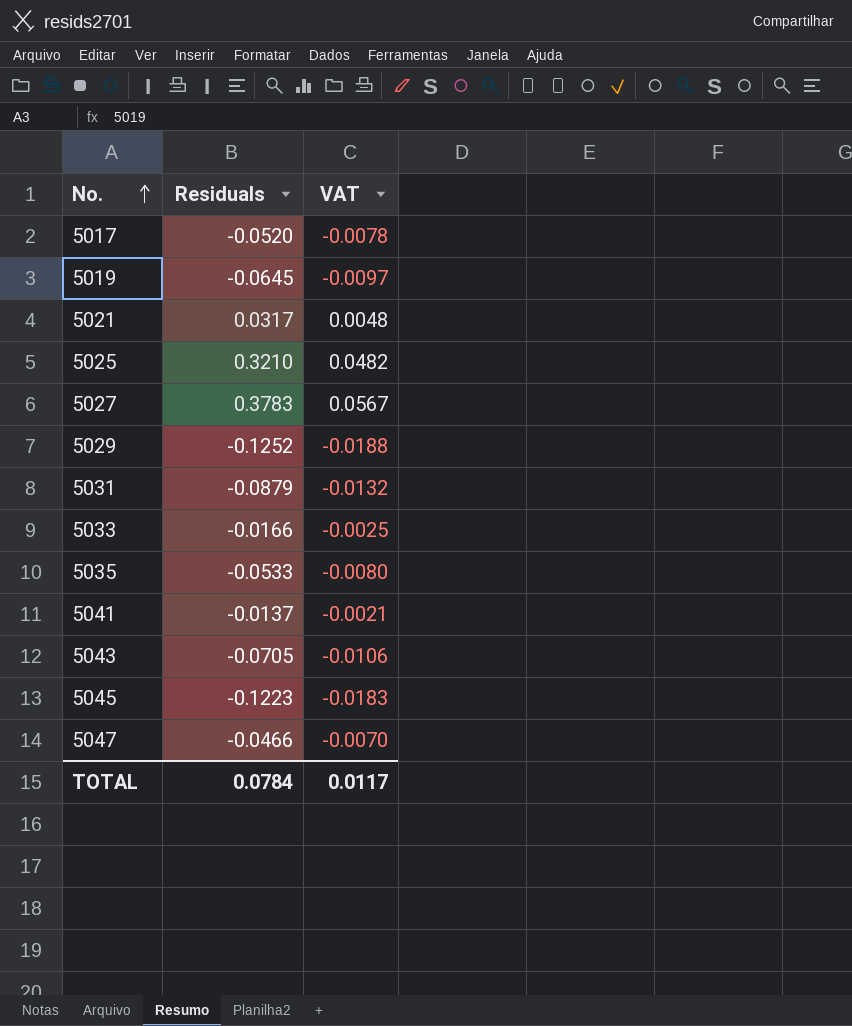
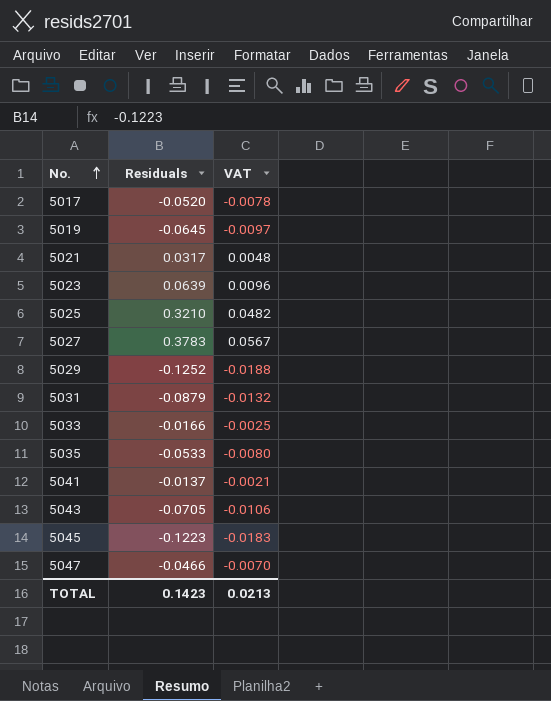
row 5023: none -> 0.0639 | 0.0096
TOTAL | Residuals: 0.0784 -> 0.1423
TOTAL | VAT: 0.0117 -> 0.0213

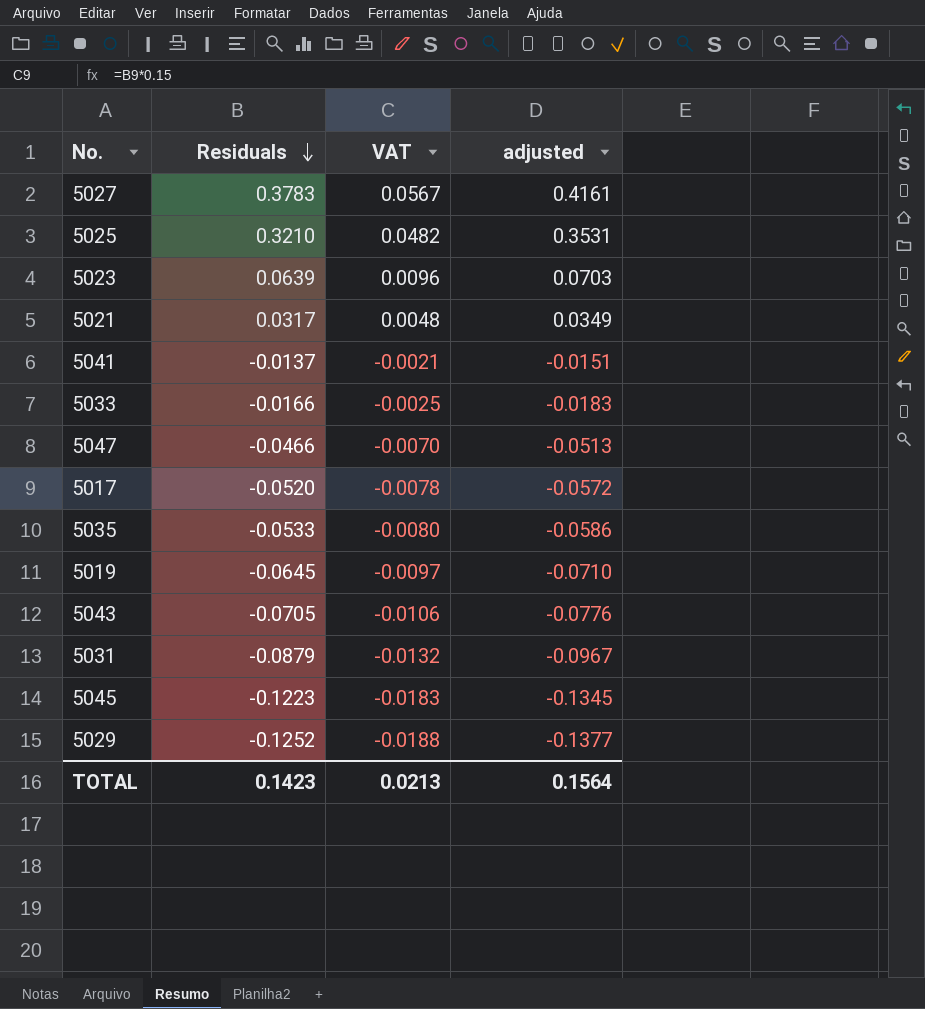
row order: No. ascending -> Residuals descending
column adjusted | formula: none -> [Residuals] * 1.1

